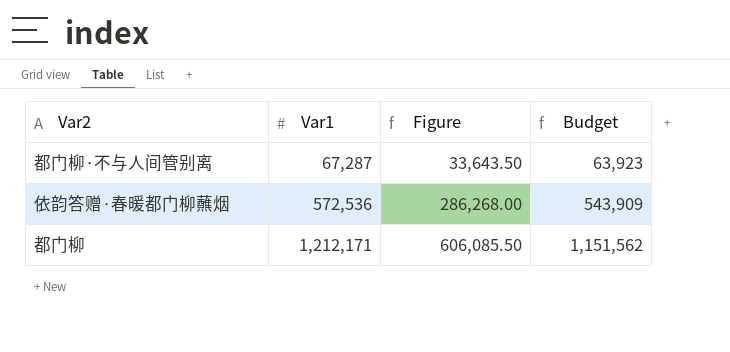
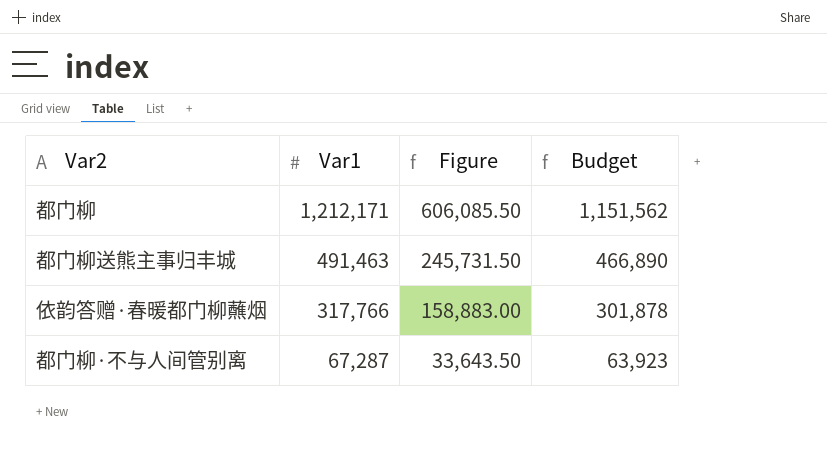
row order: Var1 ascending -> Var1 descending
row 都门柳送熊主事归丰城: none -> 491,463 | 245,731.50 | 466,890
依韵答赠·春暖都门柳蘸烟 | Var1: 572,536 -> 317,766
依韵答赠·春暖都门柳蘸烟 | Figure: 286,268.00 -> 158,883.00
依韵答赠·春暖都门柳蘸烟 | Budget: 543,909 -> 301,878

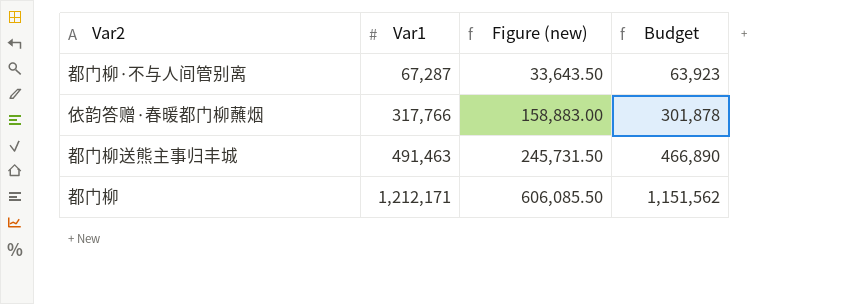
row order: Var1 descending -> Var1 ascending
column name: Figure -> Figure (new)

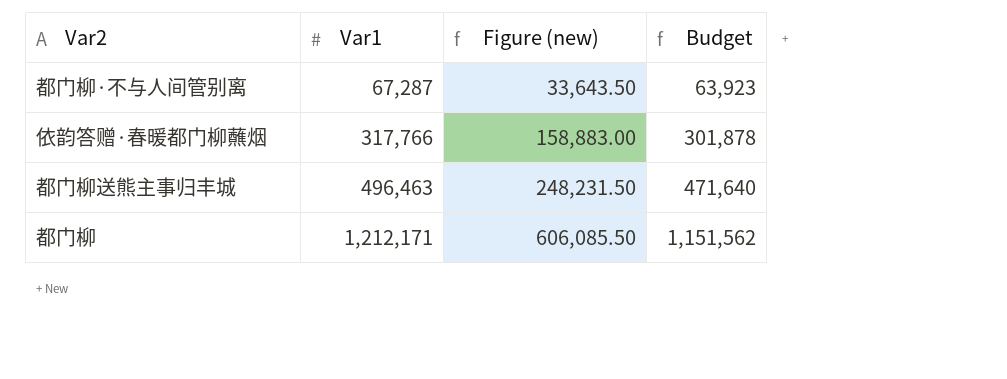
都门柳送熊主事归丰城 | Var1: 491,463 -> 496,463
都门柳送熊主事归丰城 | Figure (new): 245,731.50 -> 248,231.50
都门柳送熊主事归丰城 | Budget: 466,890 -> 471,640

